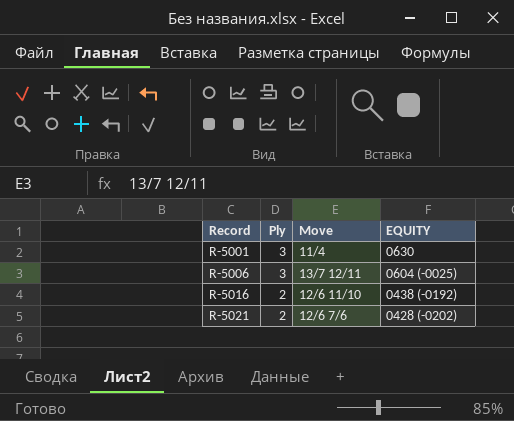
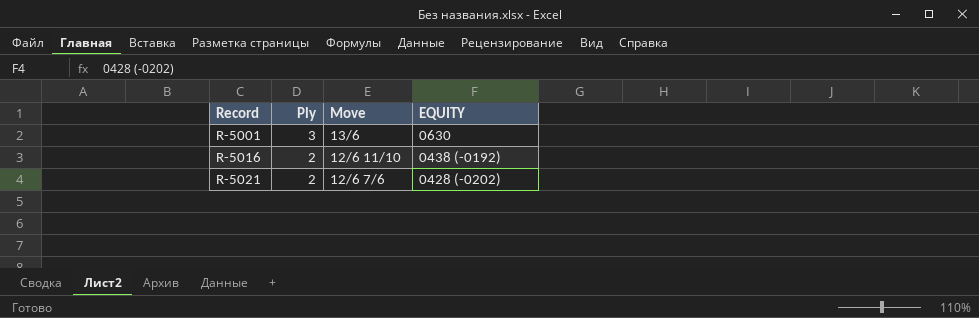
row R-5006: 3 | 13/7 12/11 | 0604 (-0025) -> none
R-5001 | Move: 11/4 -> 13/6

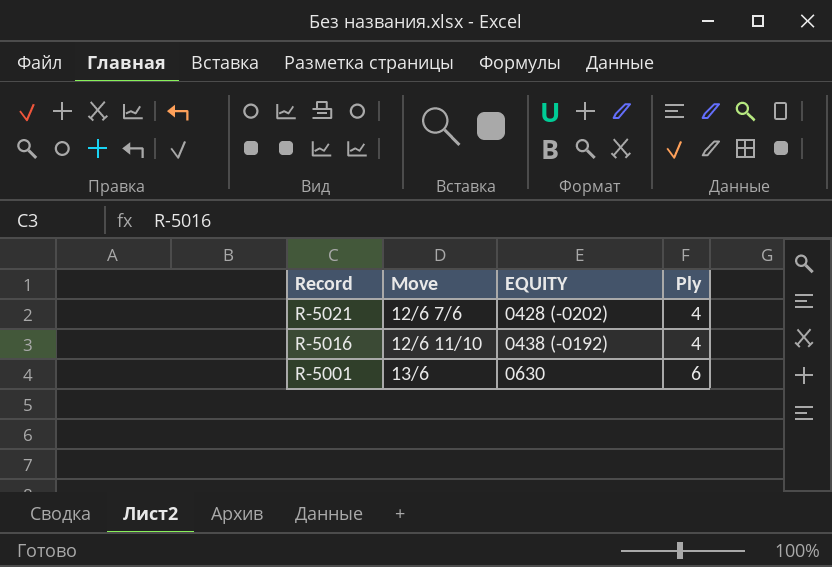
row order: Record ascending -> Record descending
column Ply | position: 2 -> 4
R-5021 | Ply: 2 -> 4
R-5016 | Ply: 2 -> 4
R-5001 | Ply: 3 -> 6

